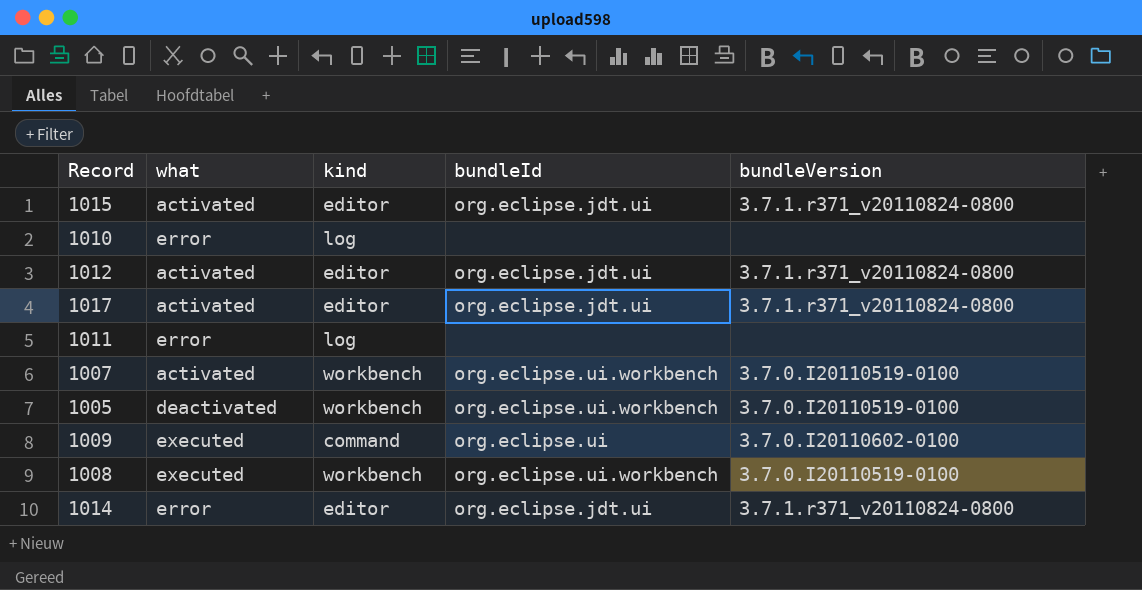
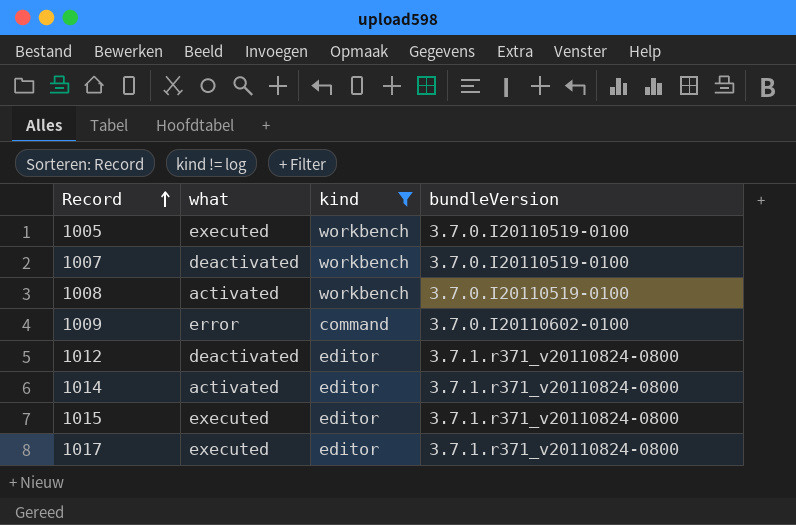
filter: none -> kind != log
row order: none -> Record ascending
column bundleId | position: 4 -> none
1005 | what: deactivated -> executed
1007 | what: activated -> deactivated
1008 | what: executed -> activated
1009 | what: executed -> error
1012 | what: activated -> deactivated
1014 | what: error -> activated
1015 | what: activated -> executed
1017 | what: activated -> executed

